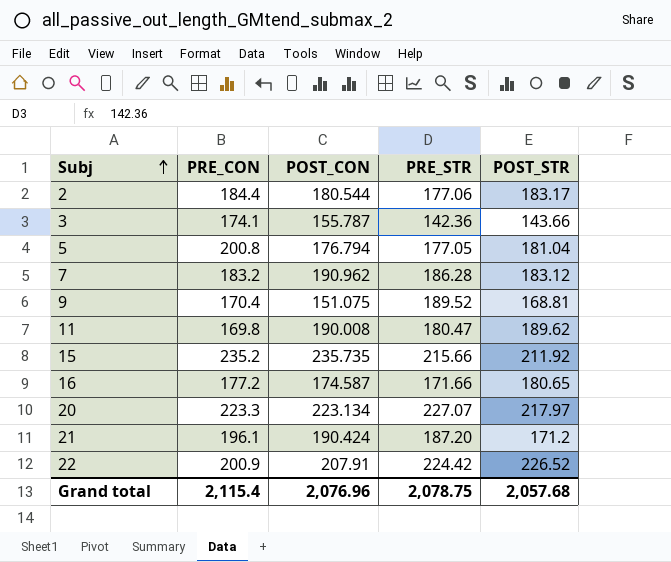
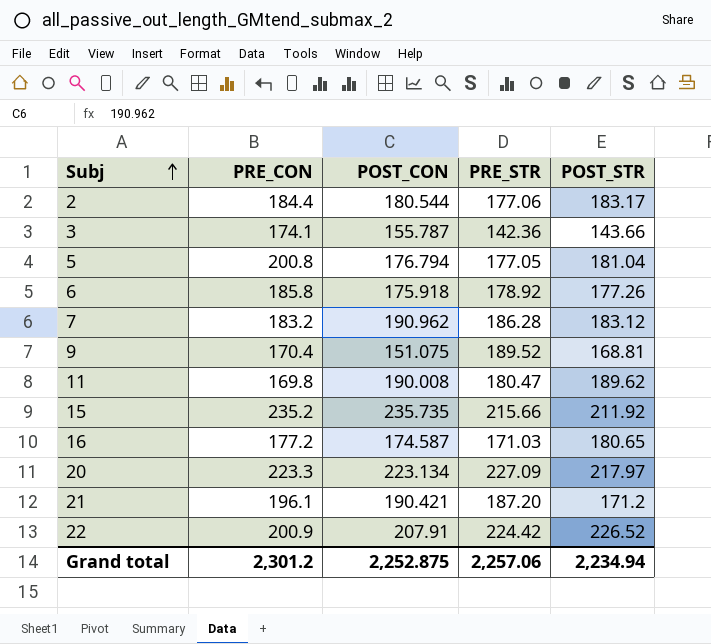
row 6: none -> 185.8 | 175.918 | 178.92 | 177.26
16 | PRE_STR: 171.66 -> 171.03
20 | PRE_STR: 227.07 -> 227.09
21 | POST_CON: 190.424 -> 190.421
Grand total | PRE_CON: 2,115.4 -> 2,301.2
Grand total | POST_CON: 2,076.96 -> 2,252.875
Grand total | PRE_STR: 2,078.75 -> 2,257.06
Grand total | POST_STR: 2,057.68 -> 2,234.94

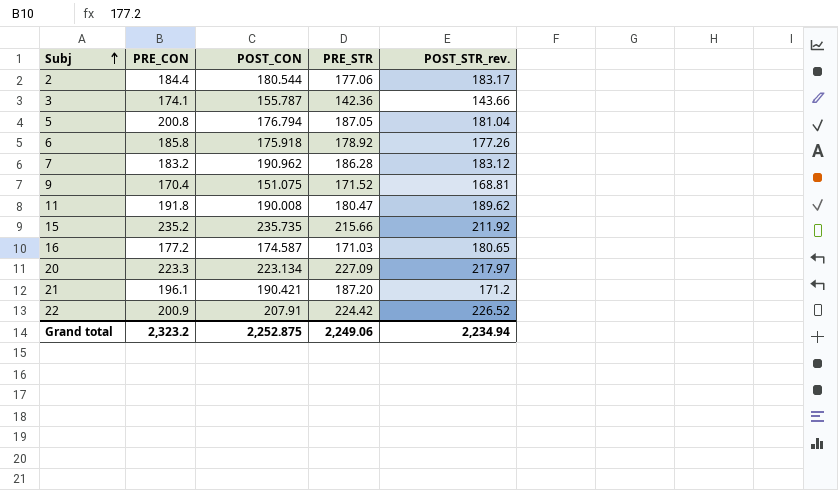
column name: POST_STR -> POST_STR_rev.
5 | PRE_STR: 177.05 -> 187.05
9 | PRE_STR: 189.52 -> 171.52
11 | PRE_CON: 169.8 -> 191.8
Grand total | PRE_CON: 2,301.2 -> 2,323.2
Grand total | PRE_STR: 2,257.06 -> 2,249.06

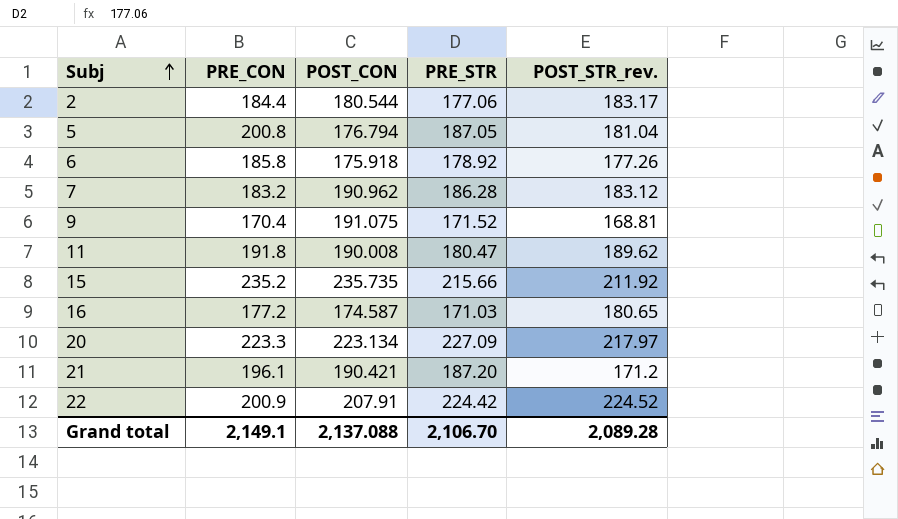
row 3: 174.1 | 155.787 | 142.36 | 143.66 -> none
9 | POST_CON: 151.075 -> 191.075
22 | POST_STR_rev.: 226.52 -> 224.52
Grand total | PRE_CON: 2,323.2 -> 2,149.1
Grand total | POST_CON: 2,252.875 -> 2,137.088
Grand total | PRE_STR: 2,249.06 -> 2,106.70
Grand total | POST_STR_rev.: 2,234.94 -> 2,089.28

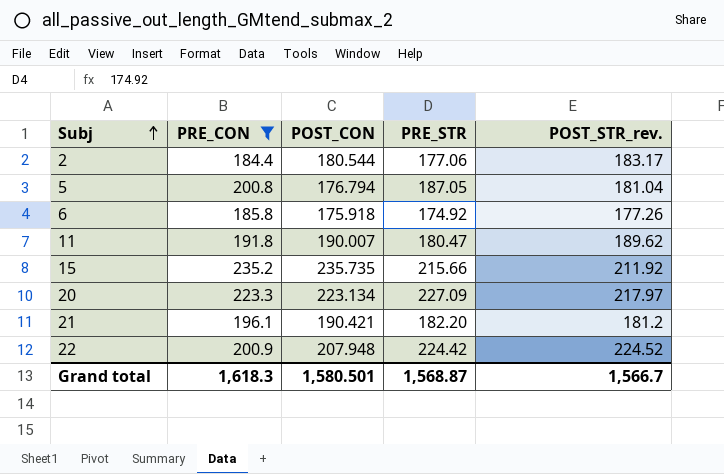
filter: none -> PRE_CON >= 184.4
6 | PRE_STR: 178.92 -> 174.92
11 | POST_CON: 190.008 -> 190.007
21 | PRE_STR: 187.20 -> 182.20
21 | POST_STR_rev.: 171.2 -> 181.2
22 | POST_CON: 207.91 -> 207.948
Grand total | PRE_CON: 2,149.1 -> 1,618.3
Grand total | POST_CON: 2,137.088 -> 1,580.501
Grand total | PRE_STR: 2,106.70 -> 1,568.87
Grand total | POST_STR_rev.: 2,089.28 -> 1,566.7

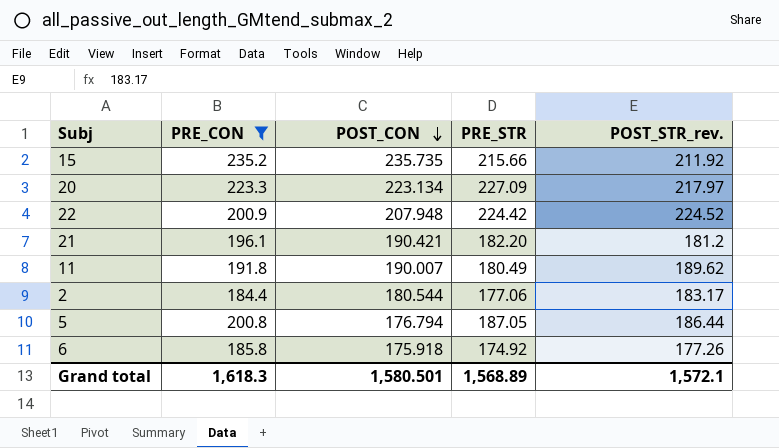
row order: Subj ascending -> POST_CON descending
11 | PRE_STR: 180.47 -> 180.49
5 | POST_STR_rev.: 181.04 -> 186.44
Grand total | PRE_STR: 1,568.87 -> 1,568.89
Grand total | POST_STR_rev.: 1,566.7 -> 1,572.1

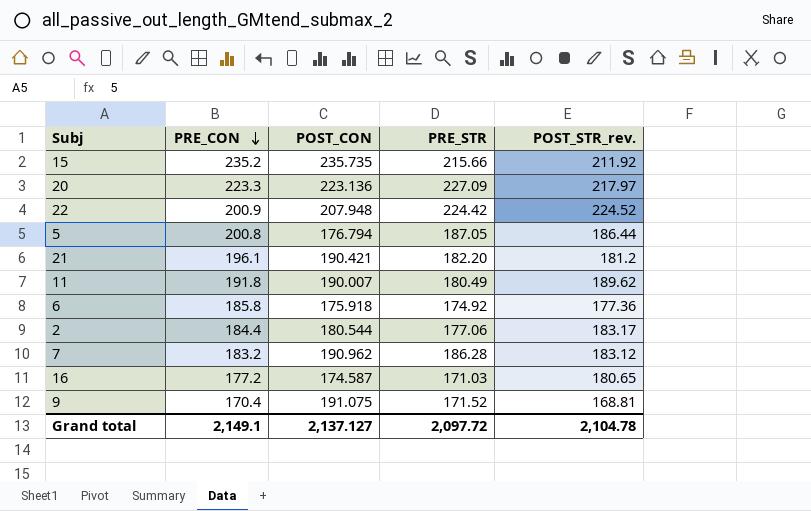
filter: PRE_CON >= 184.4 -> none
row order: POST_CON descending -> PRE_CON descending
20 | POST_CON: 223.134 -> 223.136
6 | POST_STR_rev.: 177.26 -> 177.36
Grand total | PRE_CON: 1,618.3 -> 2,149.1
Grand total | POST_CON: 1,580.501 -> 2,137.127
Grand total | PRE_STR: 1,568.89 -> 2,097.72
Grand total | POST_STR_rev.: 1,572.1 -> 2,104.78

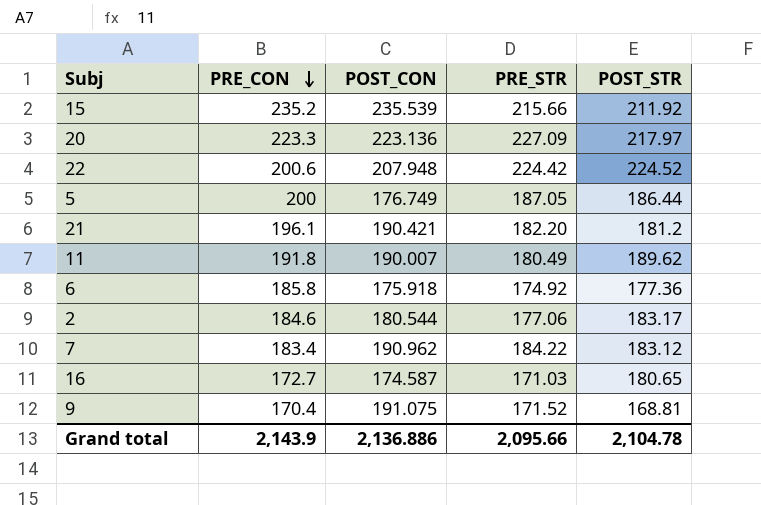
column name: POST_STR_rev. -> POST_STR
15 | POST_CON: 235.735 -> 235.539
22 | PRE_CON: 200.9 -> 200.6
5 | PRE_CON: 200.8 -> 200
5 | POST_CON: 176.794 -> 176.749
2 | PRE_CON: 184.4 -> 184.6
7 | PRE_CON: 183.2 -> 183.4
7 | PRE_STR: 186.28 -> 184.22
16 | PRE_CON: 177.2 -> 172.7
Grand total | PRE_CON: 2,149.1 -> 2,143.9
Grand total | POST_CON: 2,137.127 -> 2,136.886
Grand total | PRE_STR: 2,097.72 -> 2,095.66

